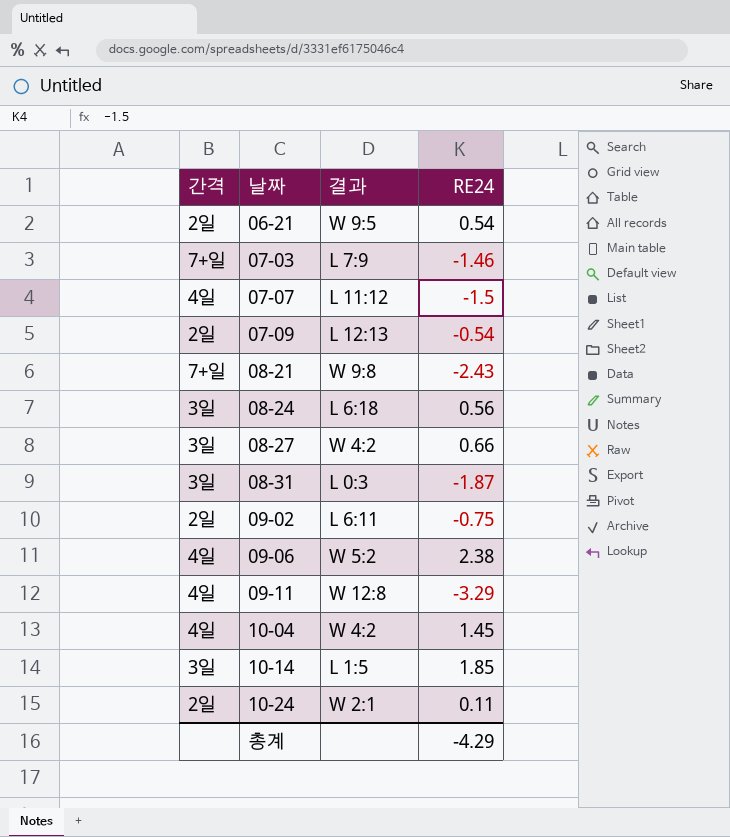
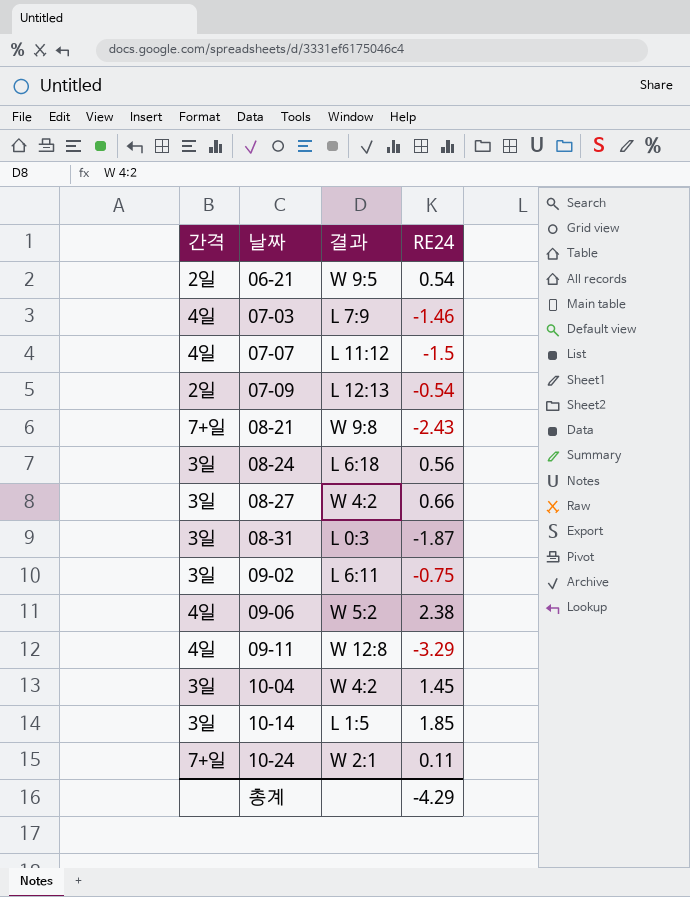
07-03 | 간격: 7+일 -> 4일
09-02 | 간격: 2일 -> 3일
10-04 | 간격: 4일 -> 3일
10-24 | 간격: 2일 -> 7+일

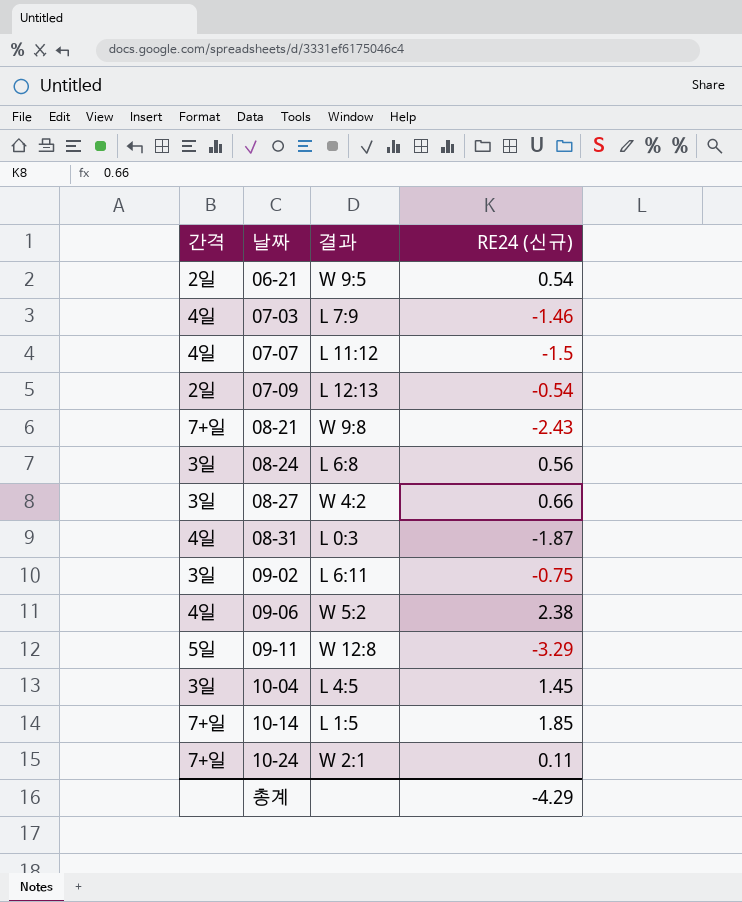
column name: RE24 -> RE24 (신규)
08-24 | 결과: L 6:18 -> L 6:8
08-31 | 간격: 3일 -> 4일
09-11 | 간격: 4일 -> 5일
10-04 | 결과: W 4:2 -> L 4:5
10-14 | 간격: 3일 -> 7+일

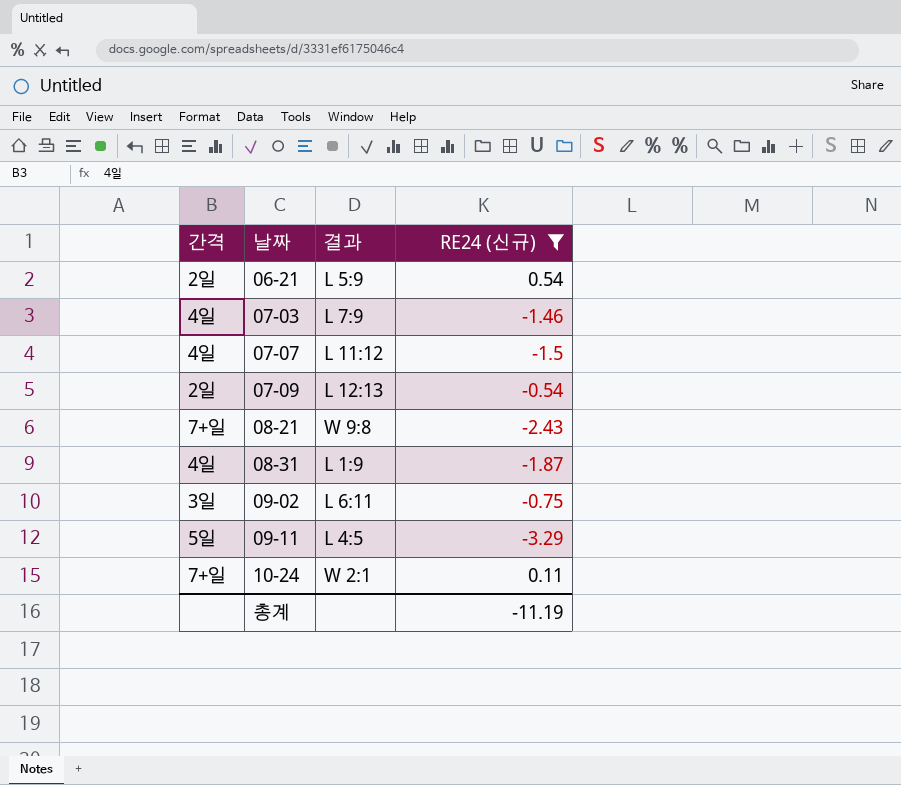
filter: none -> RE24 (신규) <= 0.54
06-21 | 결과: W 9:5 -> L 5:9
08-31 | 결과: L 0:3 -> L 1:9
09-11 | 결과: W 12:8 -> L 4:5
총계 | RE24 (신규): -4.29 -> -11.19

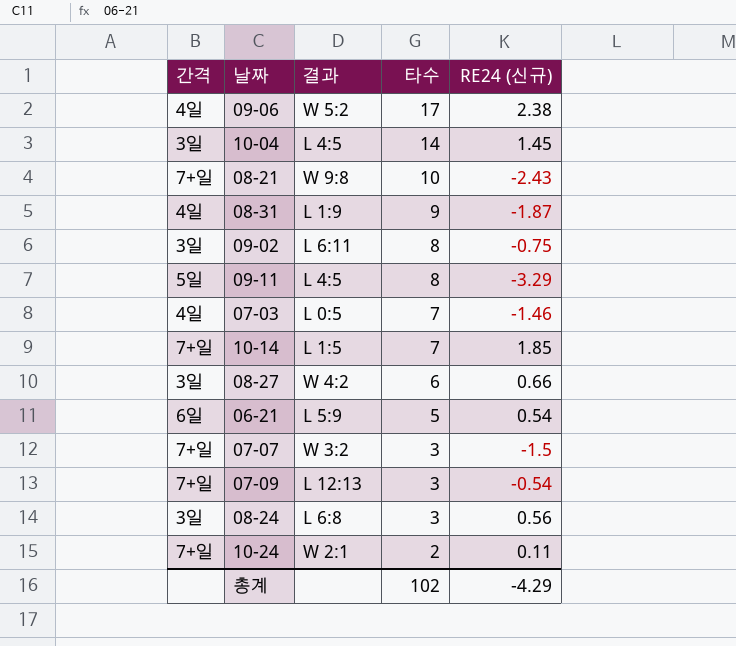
filter: RE24 (신규) <= 0.54 -> none
row order: 날짜 ascending -> 타수 descending
column 타수 | position: none -> 4
07-03 | 결과: L 7:9 -> L 0:5
06-21 | 간격: 2일 -> 6일
07-07 | 간격: 4일 -> 7+일
07-07 | 결과: L 11:12 -> W 3:2
07-09 | 간격: 2일 -> 7+일
총계 | RE24 (신규): -11.19 -> -4.29

